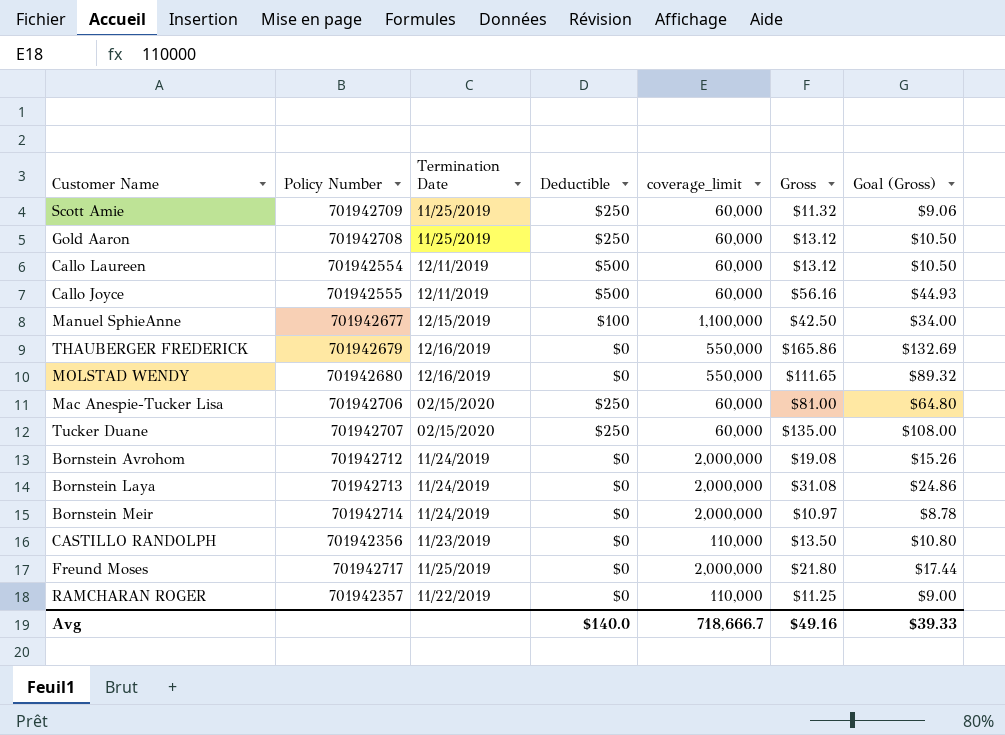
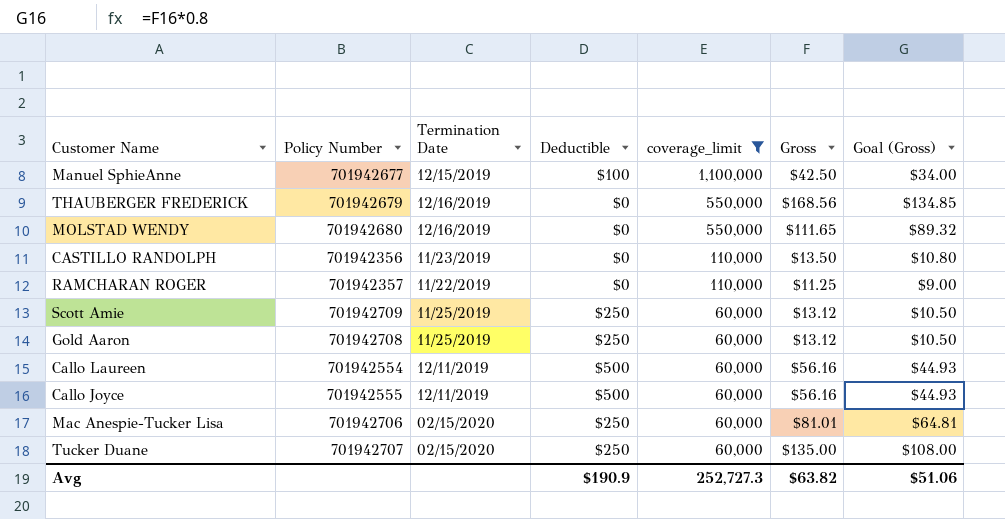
filter: none -> coverage_limit != 2,000,000
row order: none -> coverage_limit descending
THAUBERGER FREDERICK | Gross: $165.86 -> $168.56
THAUBERGER FREDERICK | Goal (Gross): $132.69 -> $134.85
Scott Amie | Gross: $11.32 -> $13.12
Scott Amie | Goal (Gross): $9.06 -> $10.50
Callo Laureen | Gross: $13.12 -> $56.16
Callo Laureen | Goal (Gross): $10.50 -> $44.93
Mac Anespie-Tucker Lisa | Gross: $81.00 -> $81.01
Mac Anespie-Tucker Lisa | Goal (Gross): $64.80 -> $64.81
Avg | Deductible: $140.0 -> $190.9
Avg | coverage_limit: 718,666.7 -> 252,727.3
Avg | Gross: $49.16 -> $63.82
Avg | Goal (Gross): $39.33 -> $51.06

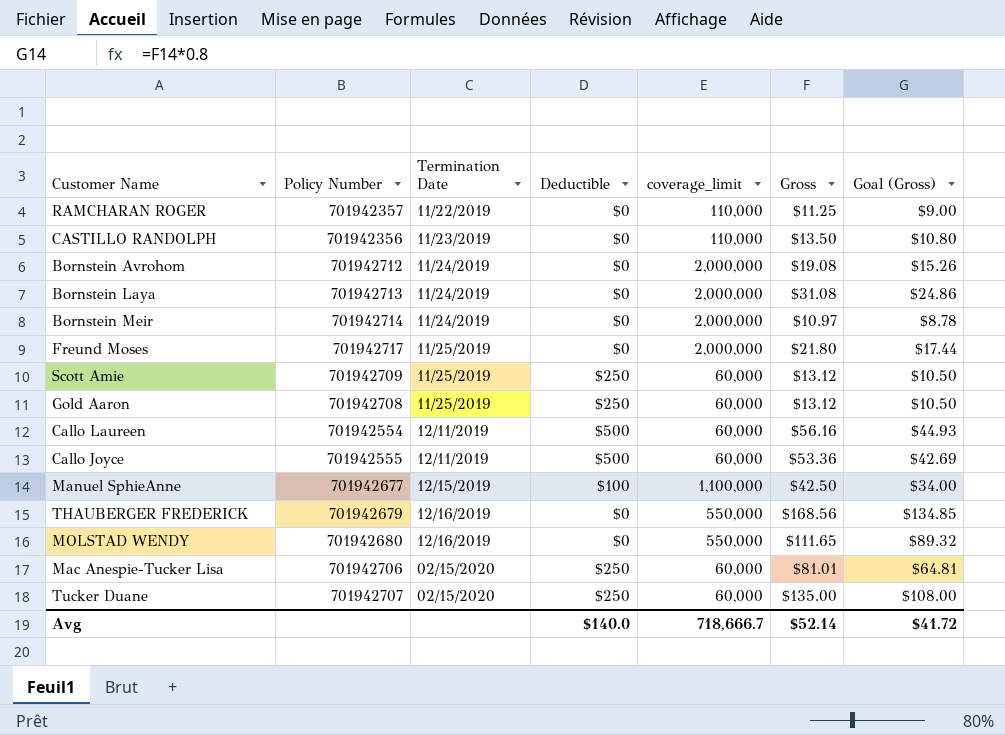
filter: coverage_limit != 2,000,000 -> none
row order: coverage_limit descending -> Termination Date ascending
Callo Joyce | Gross: $56.16 -> $53.36
Callo Joyce | Goal (Gross): $44.93 -> $42.69
Avg | Deductible: $190.9 -> $140.0
Avg | coverage_limit: 252,727.3 -> 718,666.7
Avg | Gross: $63.82 -> $52.14
Avg | Goal (Gross): $51.06 -> $41.72

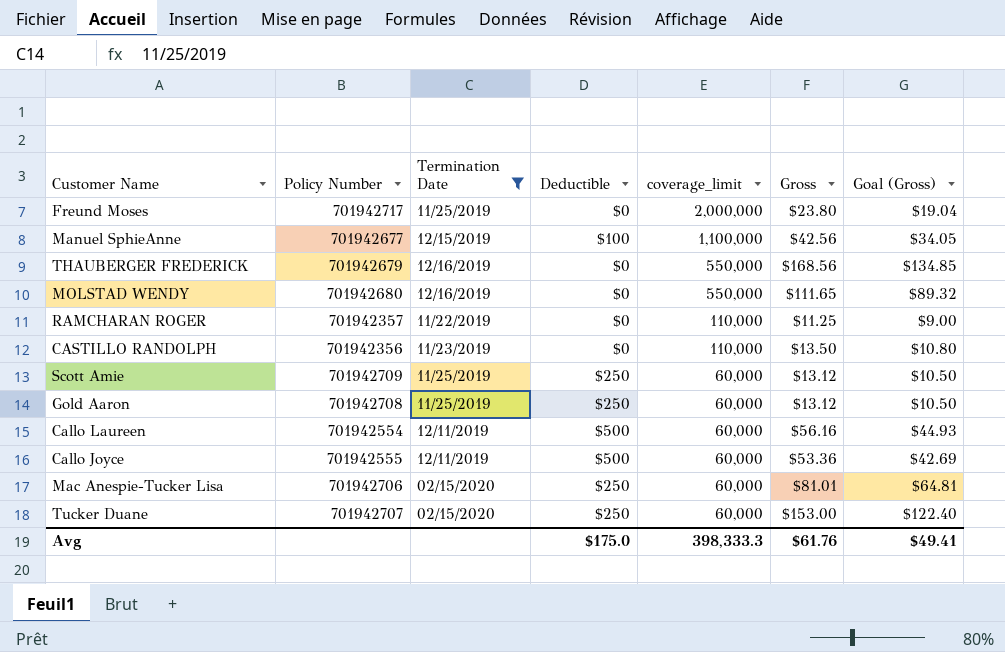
filter: none -> Termination Date != 11/24/2019
row order: Termination Date ascending -> coverage_limit descending
Freund Moses | Gross: $21.80 -> $23.80
Freund Moses | Goal (Gross): $17.44 -> $19.04
Manuel SphieAnne | Gross: $42.50 -> $42.56
Manuel SphieAnne | Goal (Gross): $34.00 -> $34.05
Tucker Duane | Gross: $135.00 -> $153.00
Tucker Duane | Goal (Gross): $108.00 -> $122.40
Avg | Deductible: $140.0 -> $175.0
Avg | coverage_limit: 718,666.7 -> 398,333.3
Avg | Gross: $52.14 -> $61.76
Avg | Goal (Gross): $41.72 -> $49.41

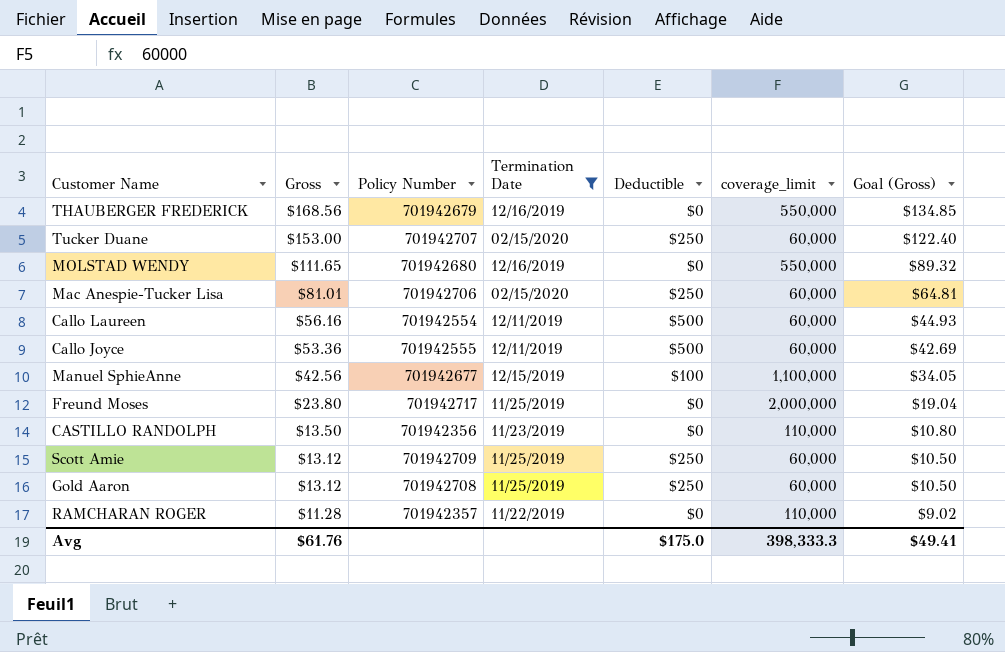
row order: coverage_limit descending -> Gross descending
column Gross | position: 6 -> 2
RAMCHARAN ROGER | Gross: $11.25 -> $11.28
RAMCHARAN ROGER | Goal (Gross): $9.00 -> $9.02

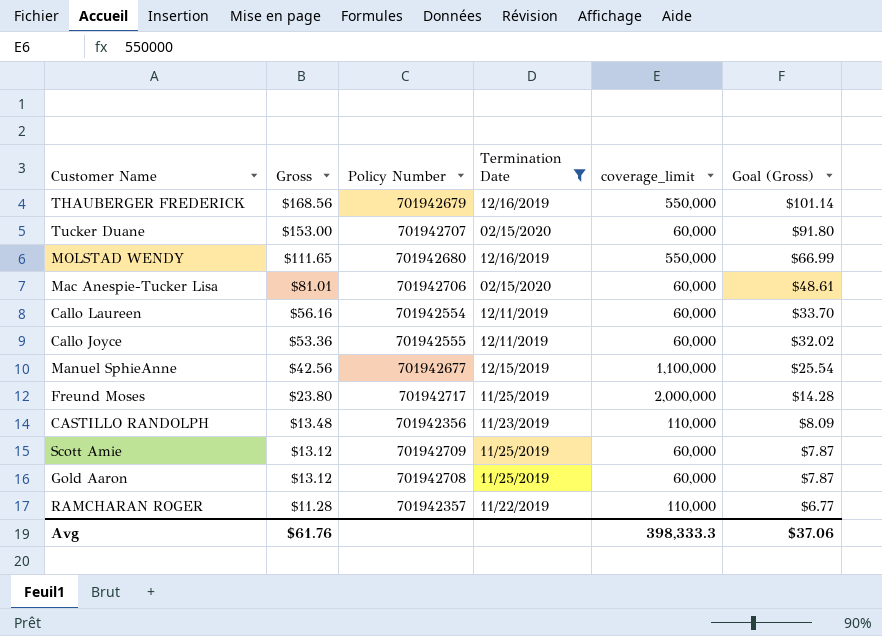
column Deductible | position: 5 -> none
column Goal (Gross) | formula: [Gross] * 0.8 -> [Gross] * 0.6
CASTILLO RANDOLPH | Gross: $13.50 -> $13.48
Avg | Goal (Gross): $49.41 -> $37.06

